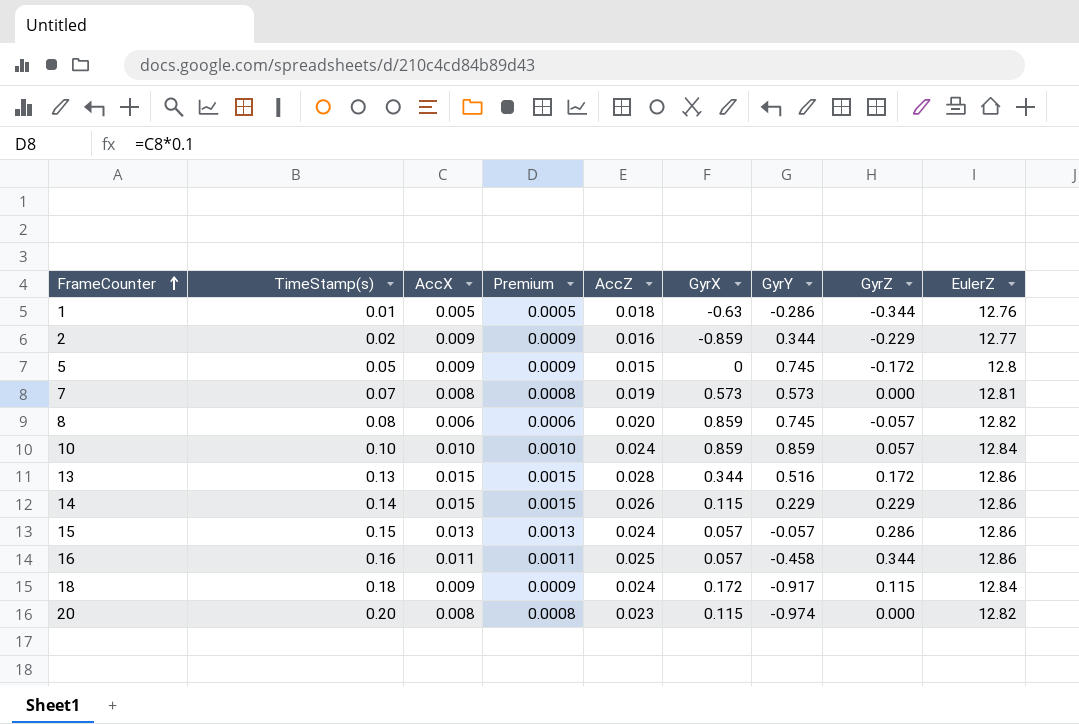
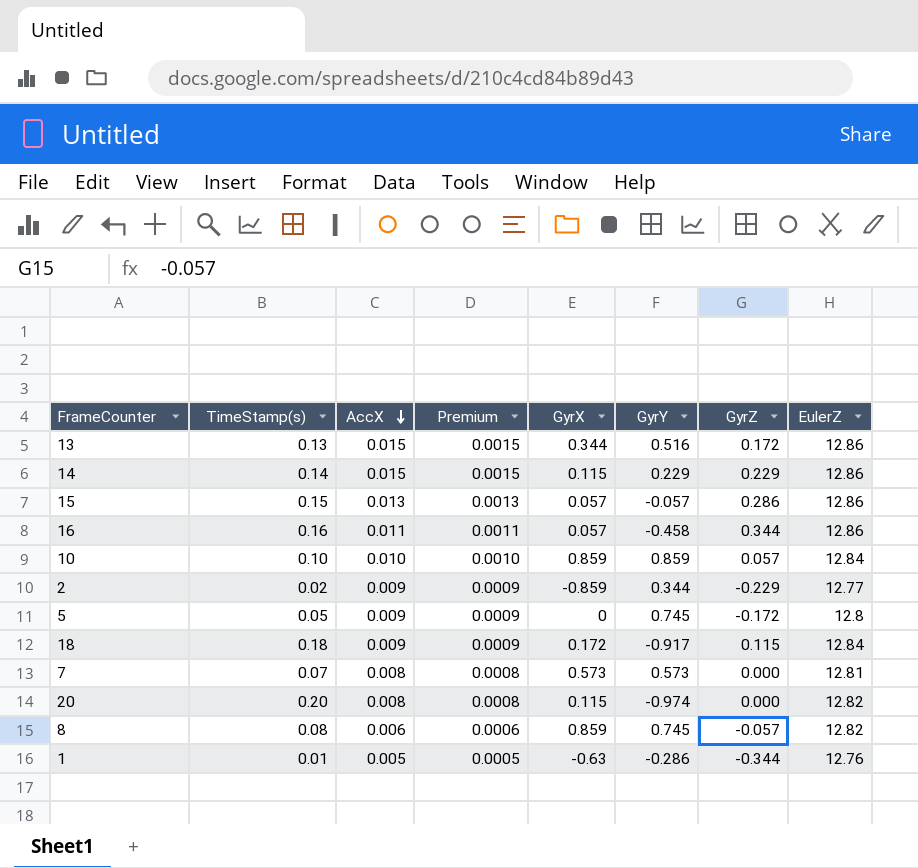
row order: FrameCounter ascending -> AccX descending
column AccZ | position: 5 -> none

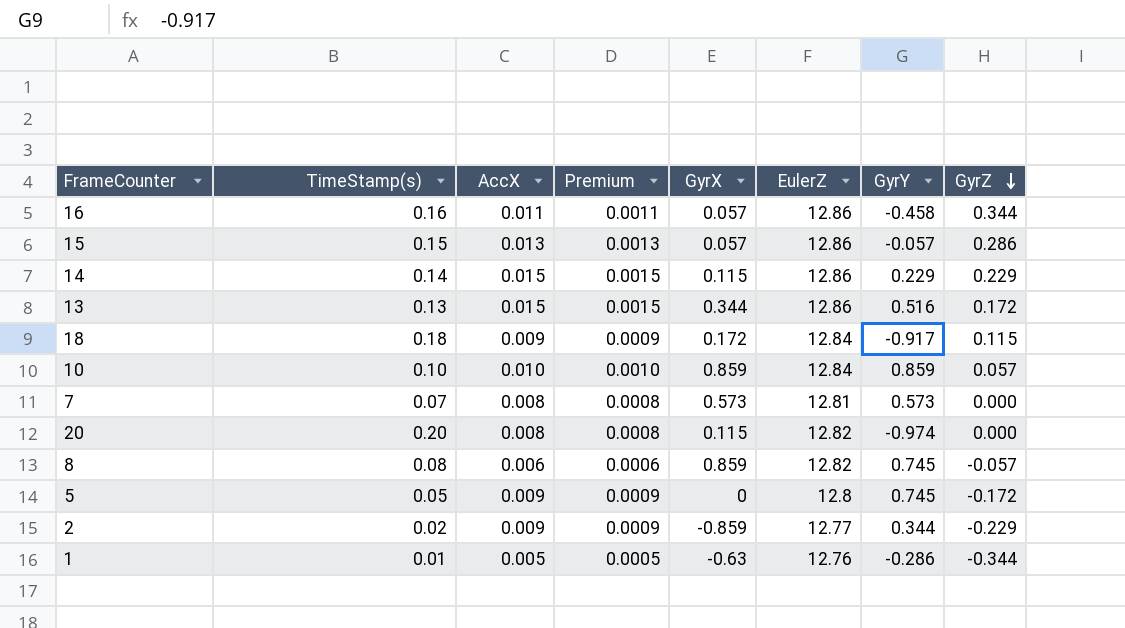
row order: AccX descending -> GyrZ descending
column EulerZ | position: 8 -> 6

